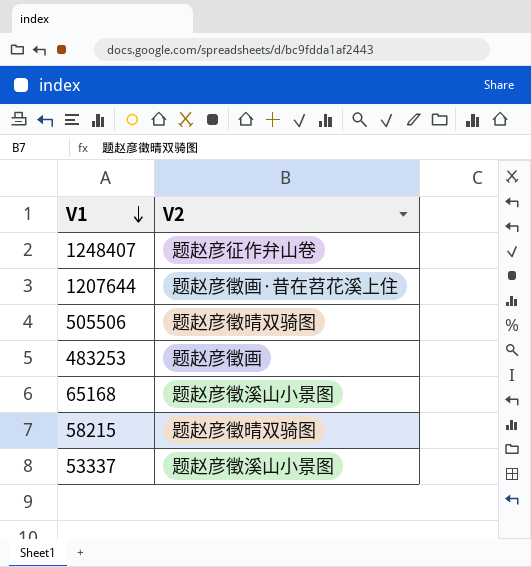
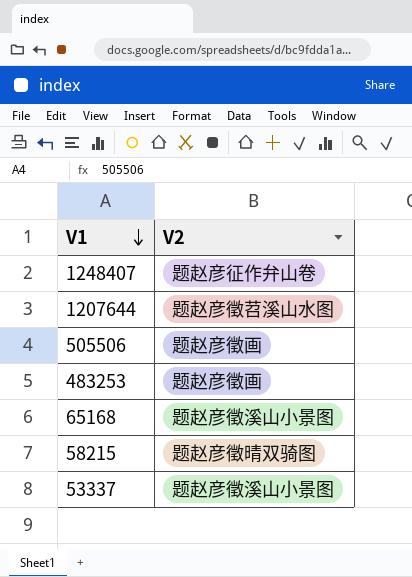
1207644 | V2: 题赵彦徵画·昔在苕花溪上住 -> 题赵彦徵苕溪山水图
505506 | V2: 题赵彦徵晴双骑图 -> 题赵彦徵画

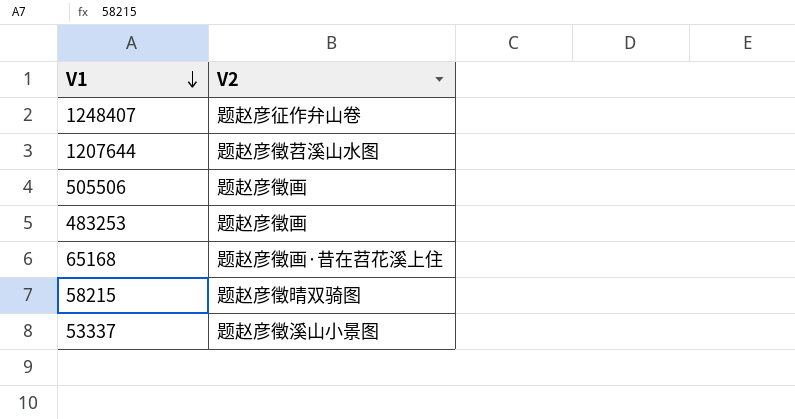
65168 | V2: 题赵彦徵溪山小景图 -> 题赵彦徵画·昔在苕花溪上住

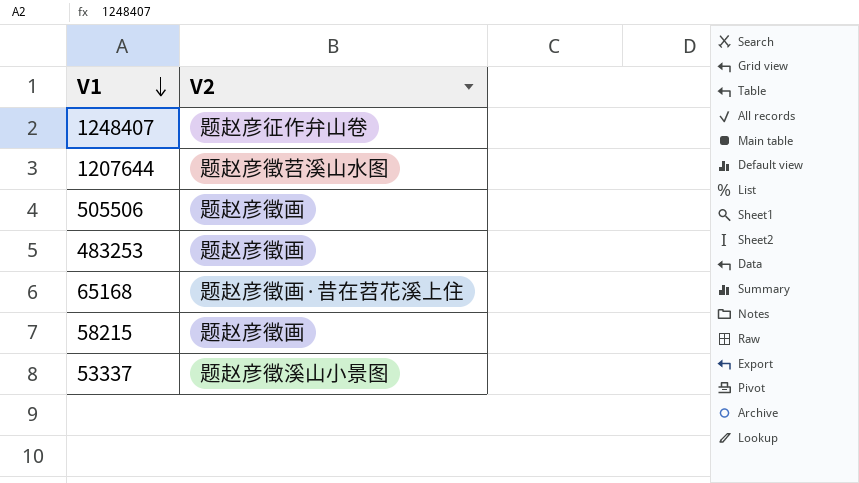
58215 | V2: 题赵彦徵晴双骑图 -> 题赵彦徵画

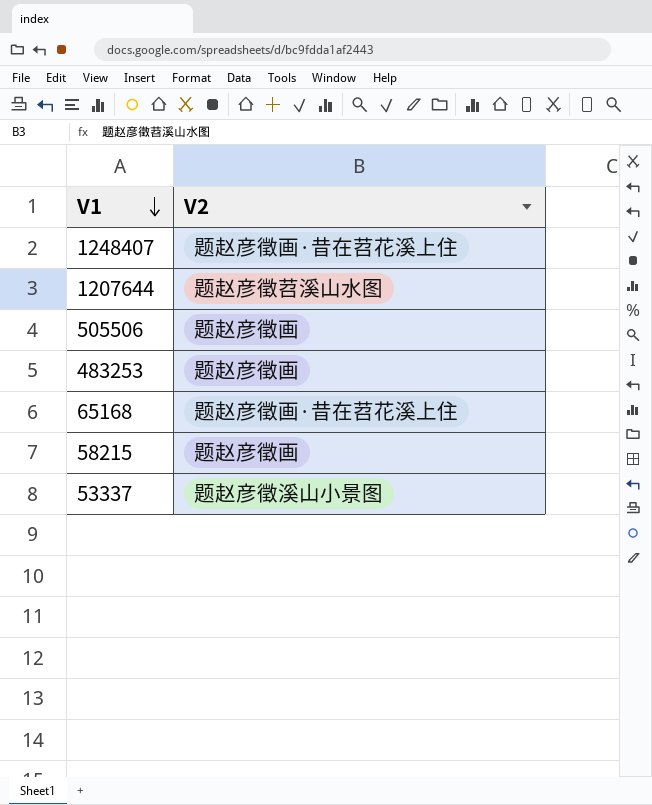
1248407 | V2: 题赵彦征作弁山卷 -> 题赵彦徵画·昔在苕花溪上住

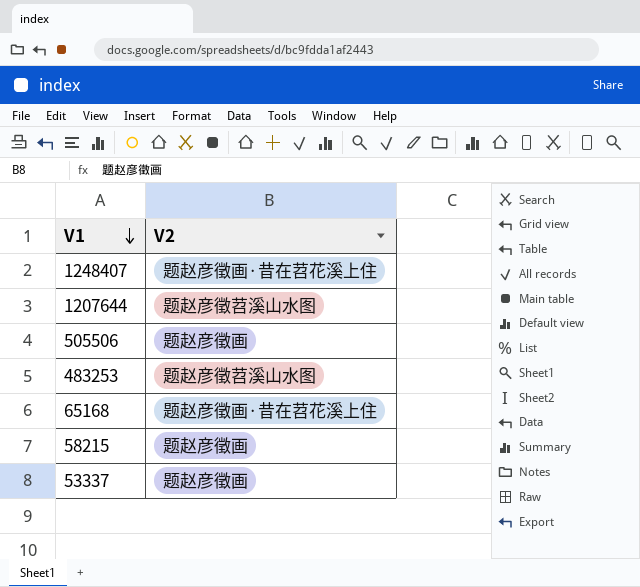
483253 | V2: 题赵彦徵画 -> 题赵彦徵苕溪山水图
53337 | V2: 题赵彦徵溪山小景图 -> 题赵彦徵画

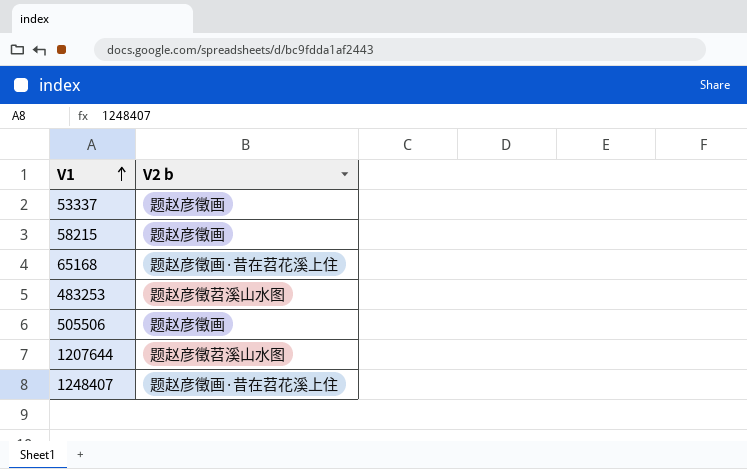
row order: V1 descending -> V1 ascending
column name: V2 -> V2 b

